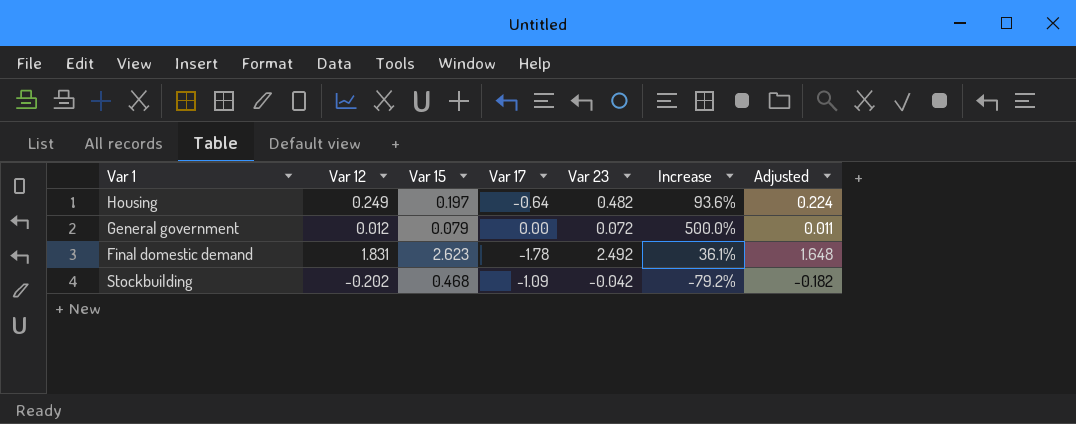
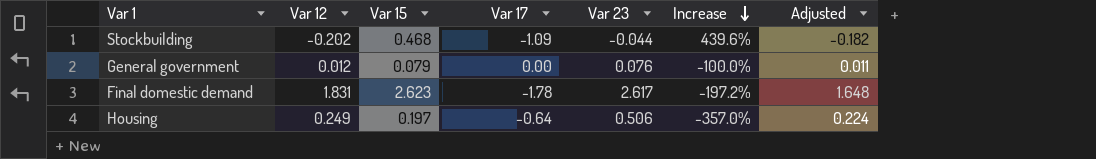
row order: none -> Increase descending
column Increase | formula: ([Var 23] - [Var 12]) / [Var 12] -> ([Var 17] - [Var 12]) / [Var 12]
Stockbuilding | Var 23: -0.042 -> -0.044
General government | Var 23: 0.072 -> 0.076
Final domestic demand | Var 23: 2.492 -> 2.617
Housing | Var 23: 0.482 -> 0.506

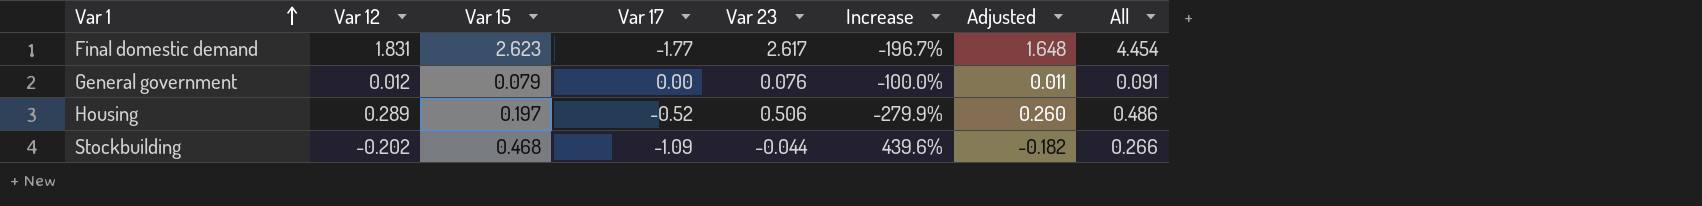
row order: Increase descending -> Var 1 ascending
column All | formula: none -> [Var 12] + [Var 15]
Final domestic demand | Var 17: -1.78 -> -1.77
Final domestic demand | Increase: -197.2% -> -196.7%
Housing | Var 12: 0.249 -> 0.289
Housing | Var 17: -0.64 -> -0.52
Housing | Increase: -357.0% -> -279.9%
Housing | Adjusted: 0.224 -> 0.260

